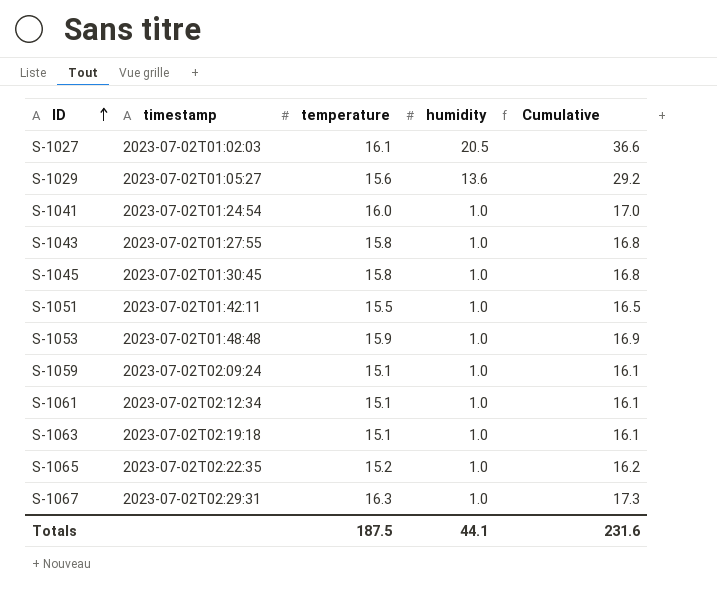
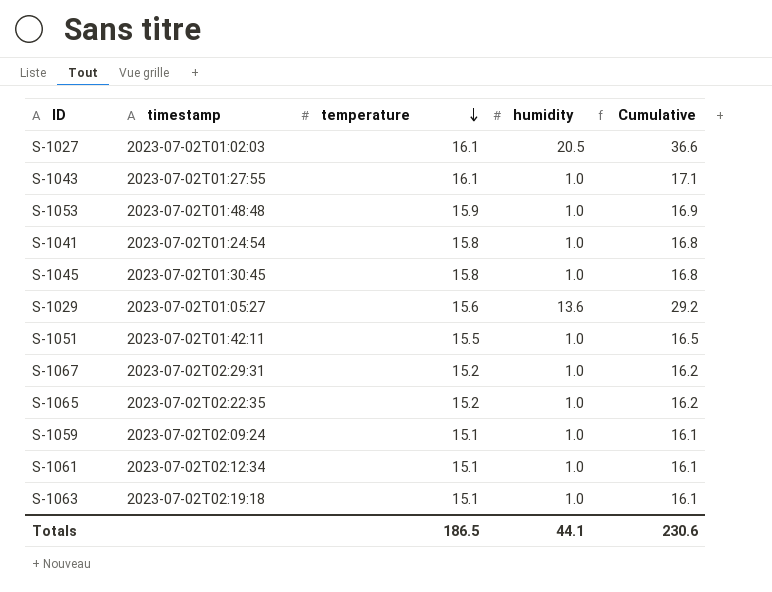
row order: ID ascending -> temperature descending
S-1043 | temperature: 15.8 -> 16.1
S-1043 | Cumulative: 16.8 -> 17.1
S-1041 | temperature: 16.0 -> 15.8
S-1041 | Cumulative: 17.0 -> 16.8
S-1067 | temperature: 16.3 -> 15.2
S-1067 | Cumulative: 17.3 -> 16.2
Totals | temperature: 187.5 -> 186.5
Totals | Cumulative: 231.6 -> 230.6

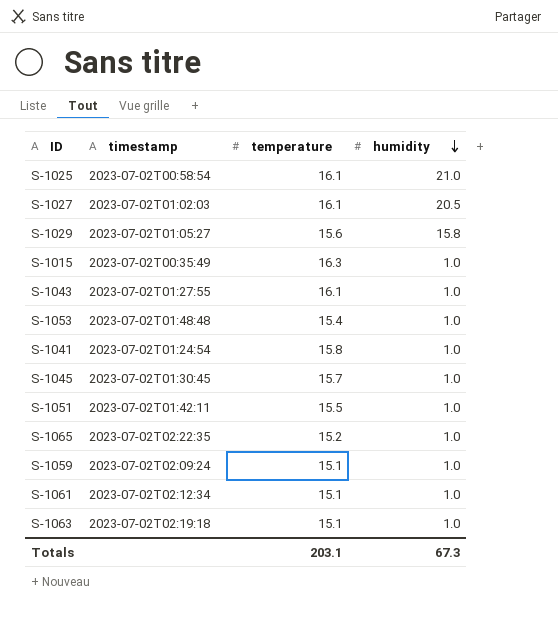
row order: temperature descending -> humidity descending
column Cumulative | formula: [temperature] + [humidity] -> none
row S-1067: 2023-07-02T02:29:31 | 15.2 | 1.0 | 16.2 -> none
row S-1025: none -> 2023-07-02T00:58:54 | 16.1 | 21.0
S-1029 | humidity: 13.6 -> 15.8
row S-1015: none -> 2023-07-02T00:35:49 | 16.3 | 1.0
S-1053 | temperature: 15.9 -> 15.4
S-1045 | temperature: 15.8 -> 15.7
Totals | temperature: 186.5 -> 203.1
Totals | humidity: 44.1 -> 67.3

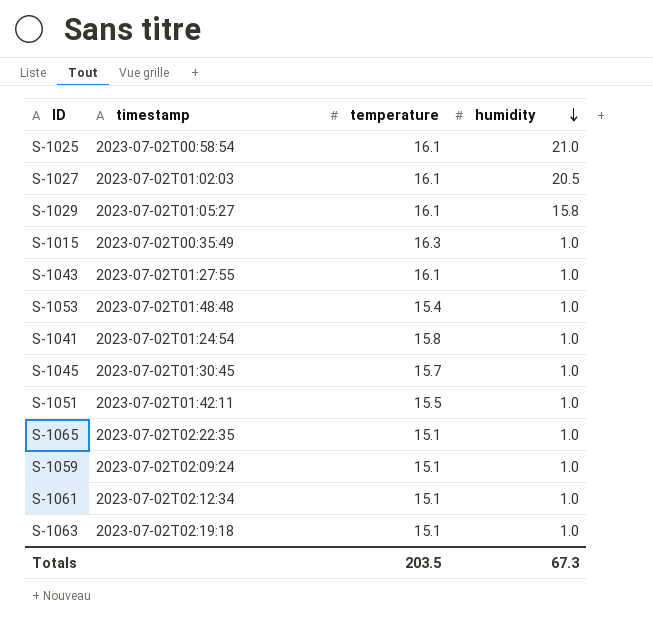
S-1029 | temperature: 15.6 -> 16.1
S-1065 | temperature: 15.2 -> 15.1
Totals | temperature: 203.1 -> 203.5

